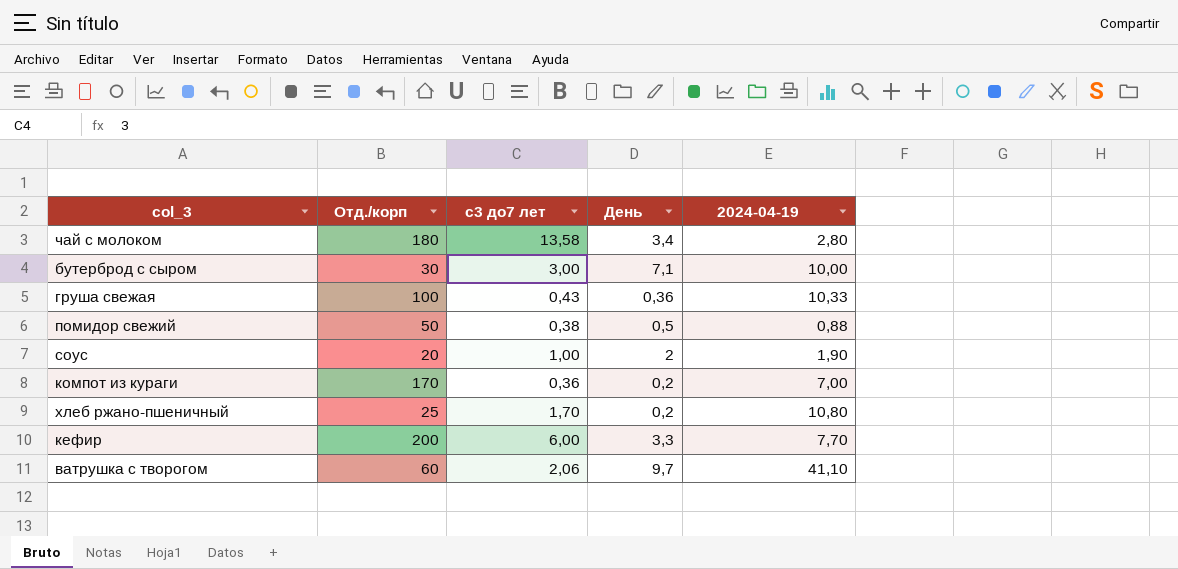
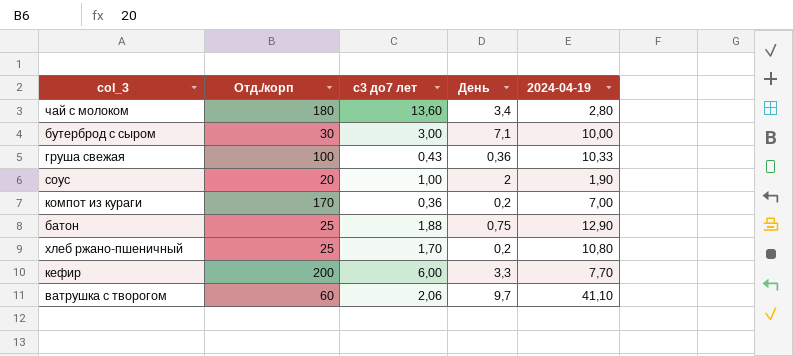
row помидор свежий: 50 | 0,38 | 0,5 | 0,88 -> none
чай с молоком | с3 до7 лет: 13,58 -> 13,60
row батон: none -> 25 | 1,88 | 0,75 | 12,90

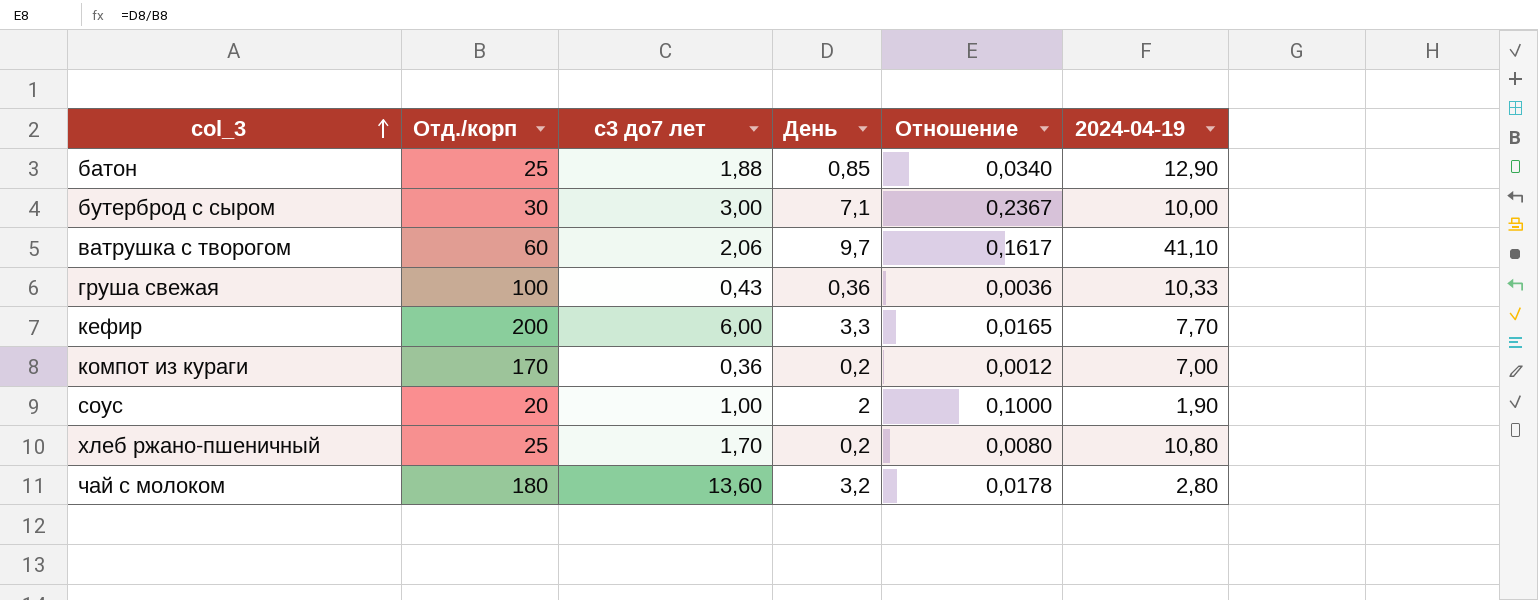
row order: none -> col_3 ascending
column Отношение | formula: none -> [День] / [Отд./корп]
батон | День: 0,75 -> 0,85
чай с молоком | День: 3,4 -> 3,2

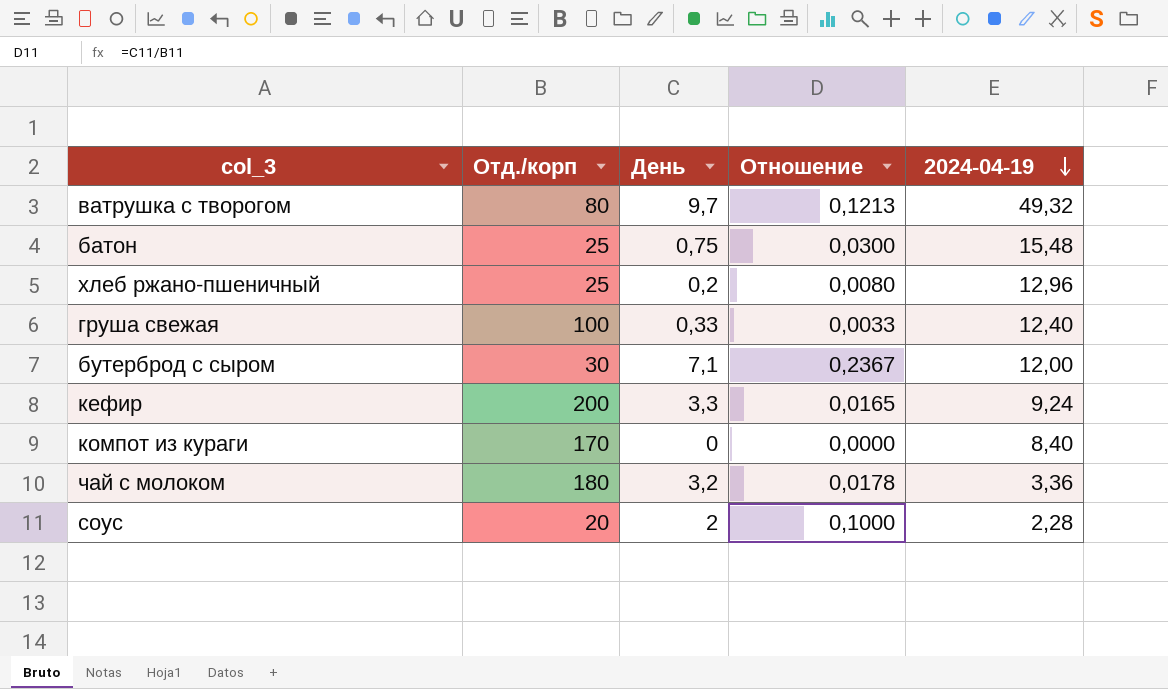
row order: col_3 ascending -> 2024-04-19 descending
column с3 до7 лет | position: 3 -> none
ватрушка с творогом | Отд./корп: 60 -> 80
ватрушка с творогом | Отношение: 0,1617 -> 0,1213
ватрушка с творогом | 2024-04-19: 41,10 -> 49,32
батон | День: 0,85 -> 0,75
батон | Отношение: 0,0340 -> 0,0300
батон | 2024-04-19: 12,90 -> 15,48
хлеб ржано-пшеничный | 2024-04-19: 10,80 -> 12,96
груша свежая | День: 0,36 -> 0,33
груша свежая | Отношение: 0,0036 -> 0,0033
груша свежая | 2024-04-19: 10,33 -> 12,40
бутерброд с сыром | 2024-04-19: 10,00 -> 12,00
кефир | 2024-04-19: 7,70 -> 9,24
компот из кураги | День: 0,2 -> 0
компот из кураги | Отношение: 0,0012 -> 0,0000
компот из кураги | 2024-04-19: 7,00 -> 8,40
чай с молоком | 2024-04-19: 2,80 -> 3,36
соус | 2024-04-19: 1,90 -> 2,28

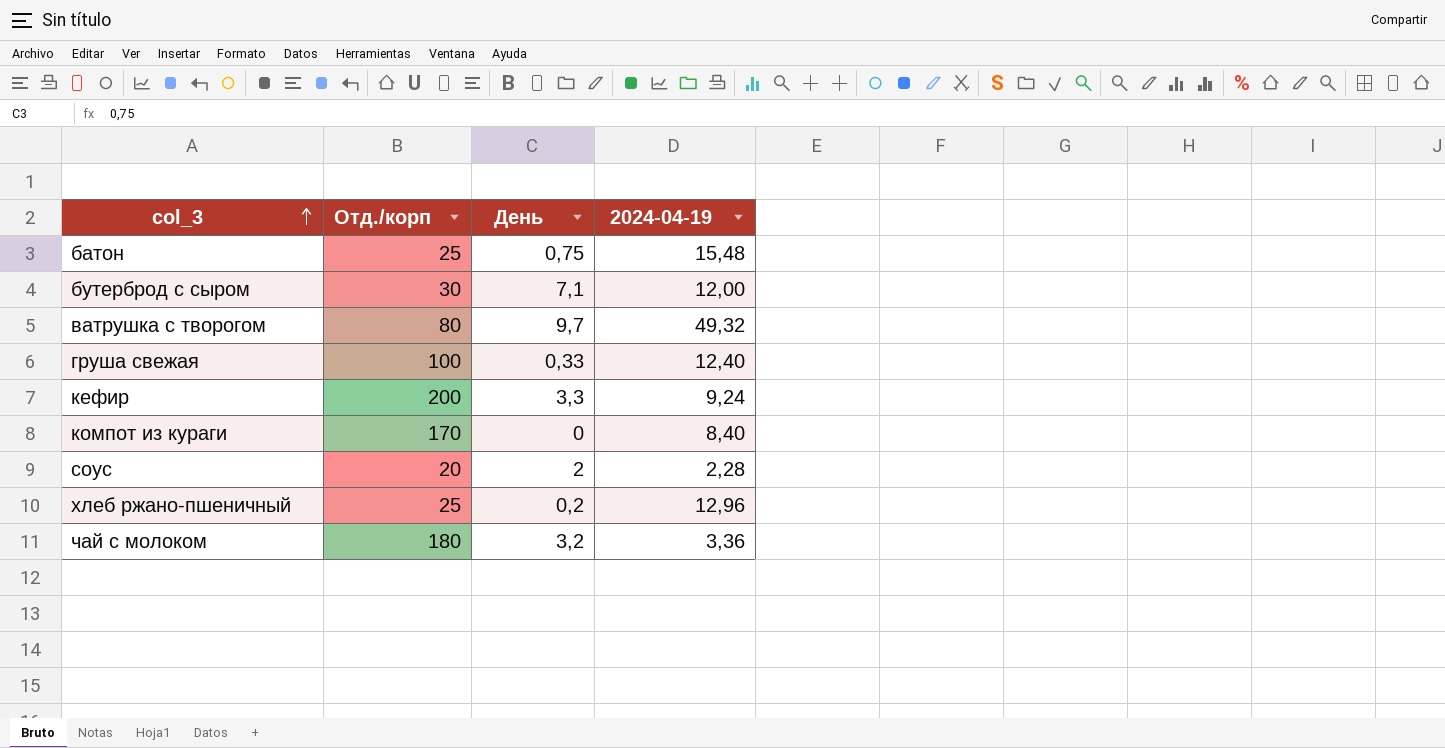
row order: 2024-04-19 descending -> col_3 ascending
column Отношение | formula: [День] / [Отд./корп] -> none

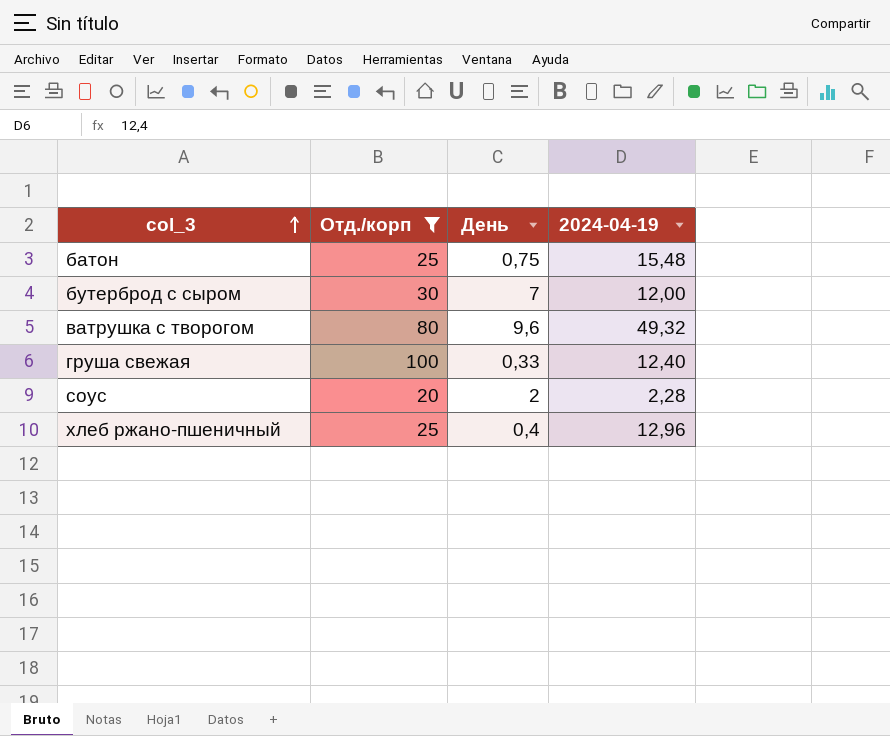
filter: none -> Отд./корп <= 100
бутерброд с сыром | День: 7,1 -> 7
ватрушка с творогом | День: 9,7 -> 9,6
хлеб ржано-пшеничный | День: 0,2 -> 0,4

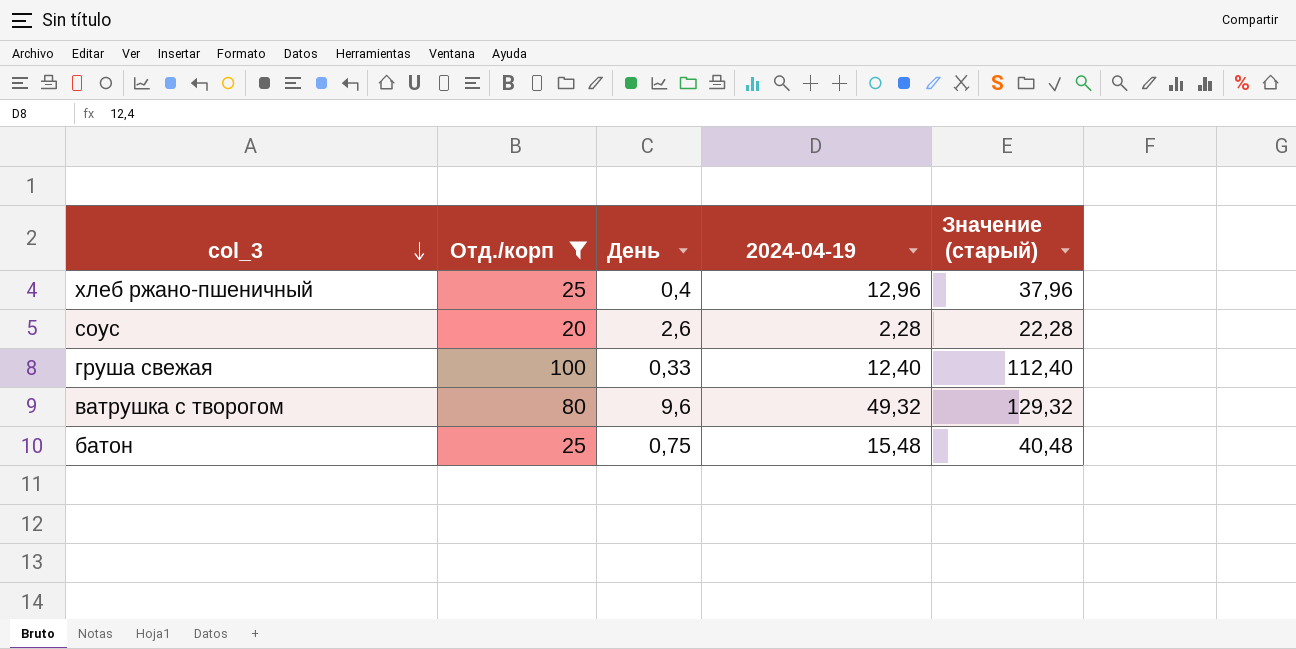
row order: col_3 ascending -> col_3 descending
column Значение (старый) | formula: none -> [Отд./корп] + [2024-04-19]
row бутерброд с сыром: 30 | 7 | 12,00 -> none
соус | День: 2 -> 2,6

